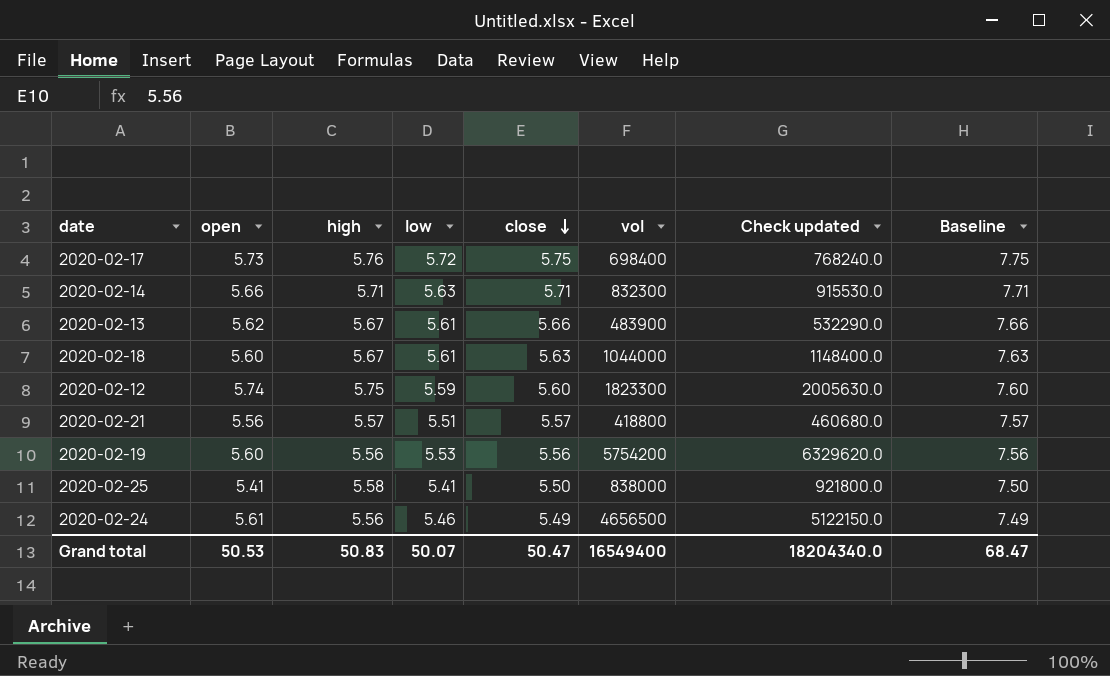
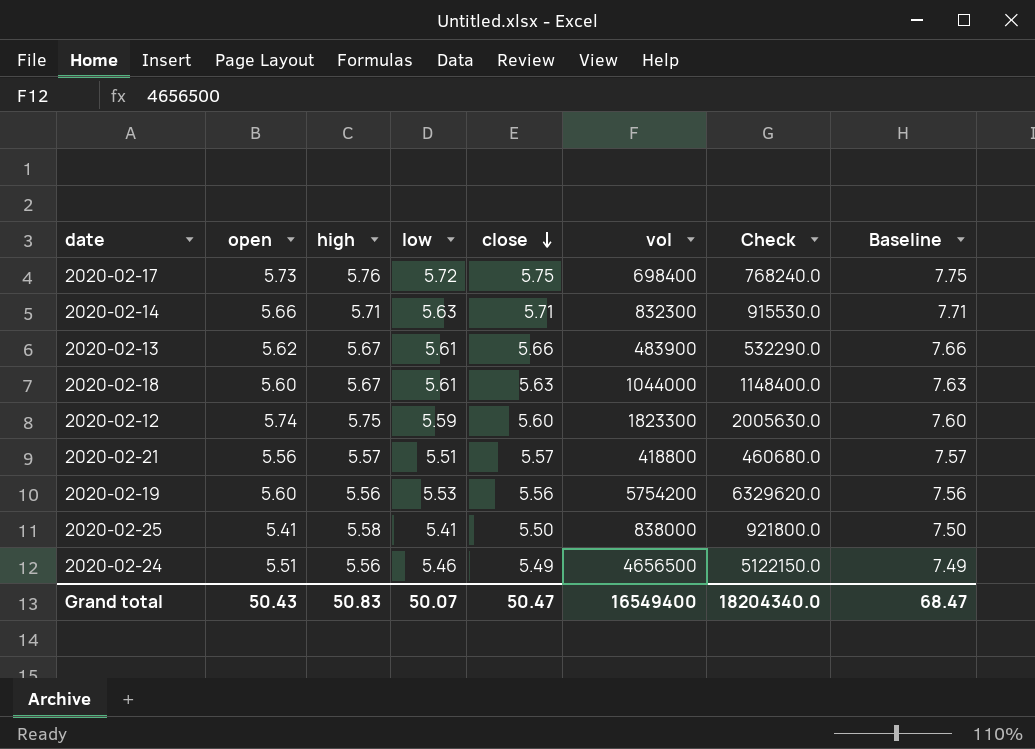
column name: Check updated -> Check
2020-02-24 | open: 5.61 -> 5.51
Grand total | open: 50.53 -> 50.43

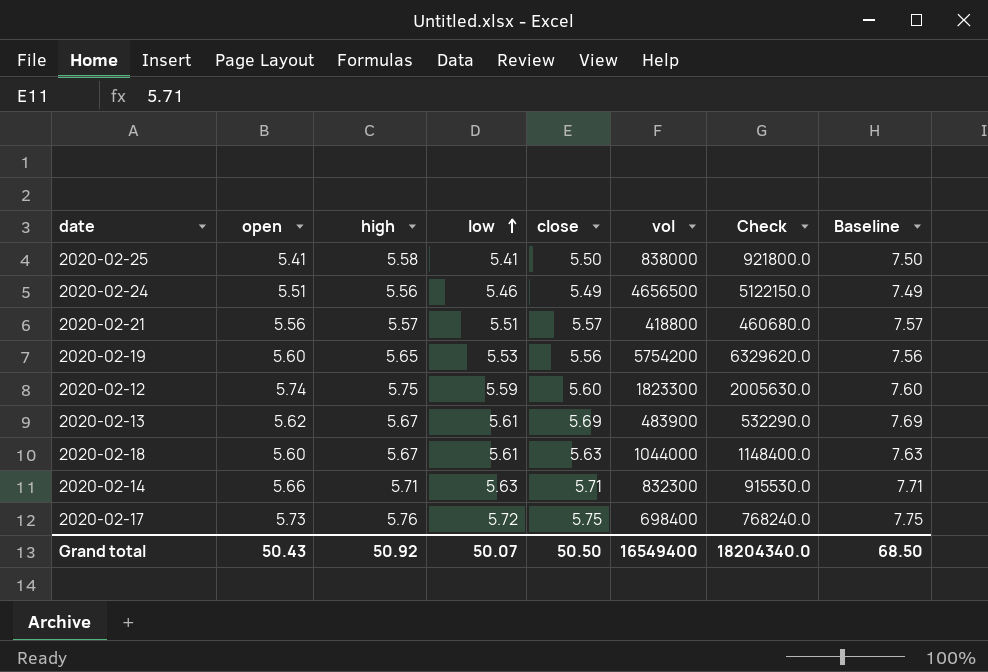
row order: close descending -> low ascending
2020-02-19 | high: 5.56 -> 5.65
2020-02-13 | close: 5.66 -> 5.69
2020-02-13 | Baseline: 7.66 -> 7.69
Grand total | high: 50.83 -> 50.92
Grand total | close: 50.47 -> 50.50
Grand total | Baseline: 68.47 -> 68.50

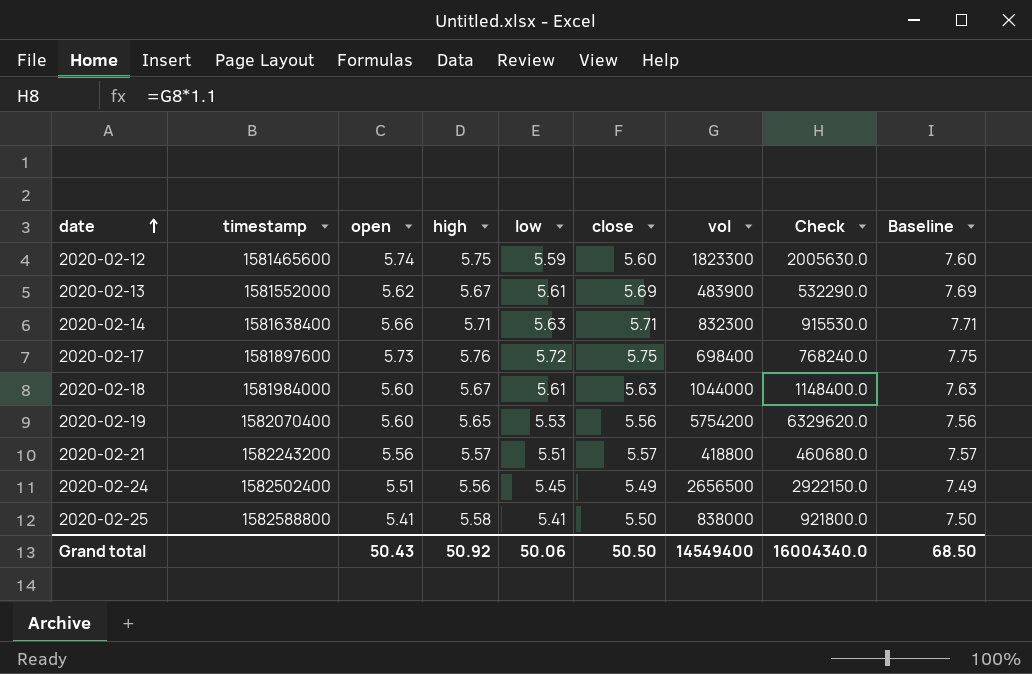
row order: low ascending -> date ascending
column timestamp | position: none -> 2
2020-02-24 | low: 5.46 -> 5.45
2020-02-24 | vol: 4656500 -> 2656500
2020-02-24 | Check: 5122150.0 -> 2922150.0
Grand total | low: 50.07 -> 50.06
Grand total | vol: 16549400 -> 14549400
Grand total | Check: 18204340.0 -> 16004340.0

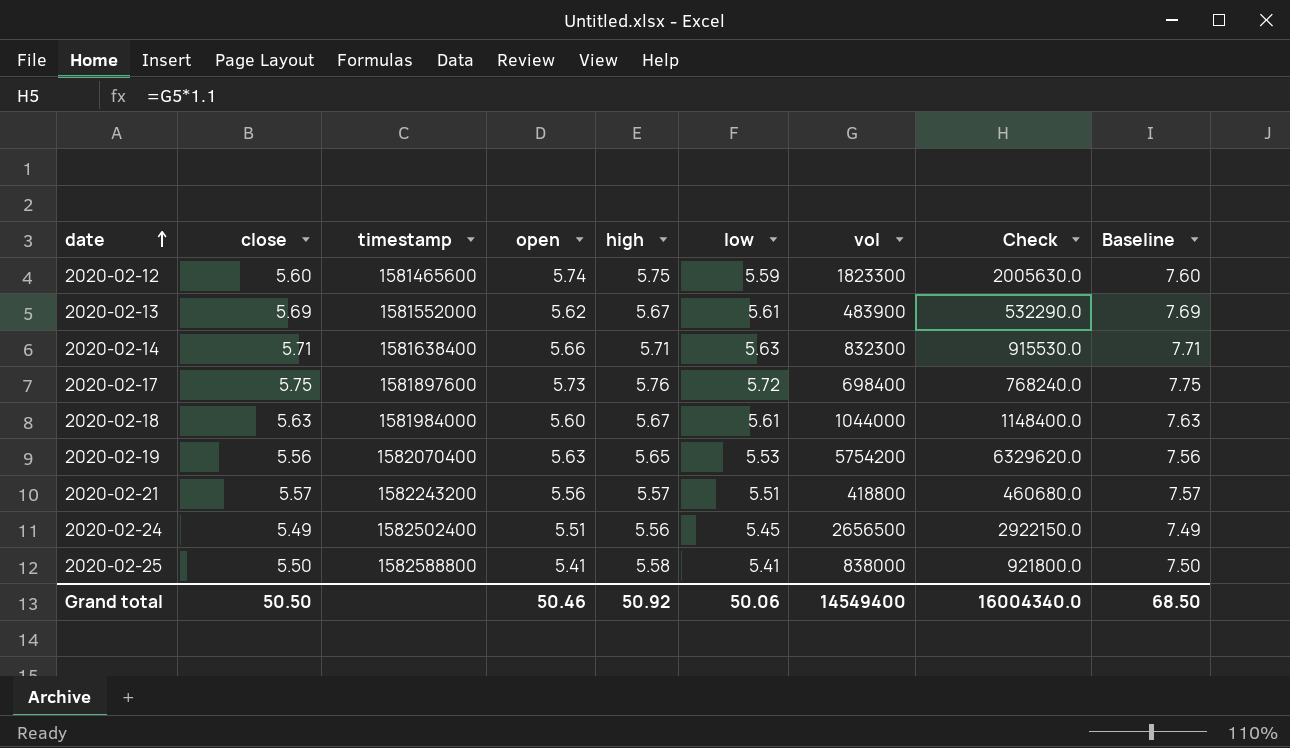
column close | position: 6 -> 2
2020-02-19 | open: 5.60 -> 5.63
Grand total | open: 50.43 -> 50.46

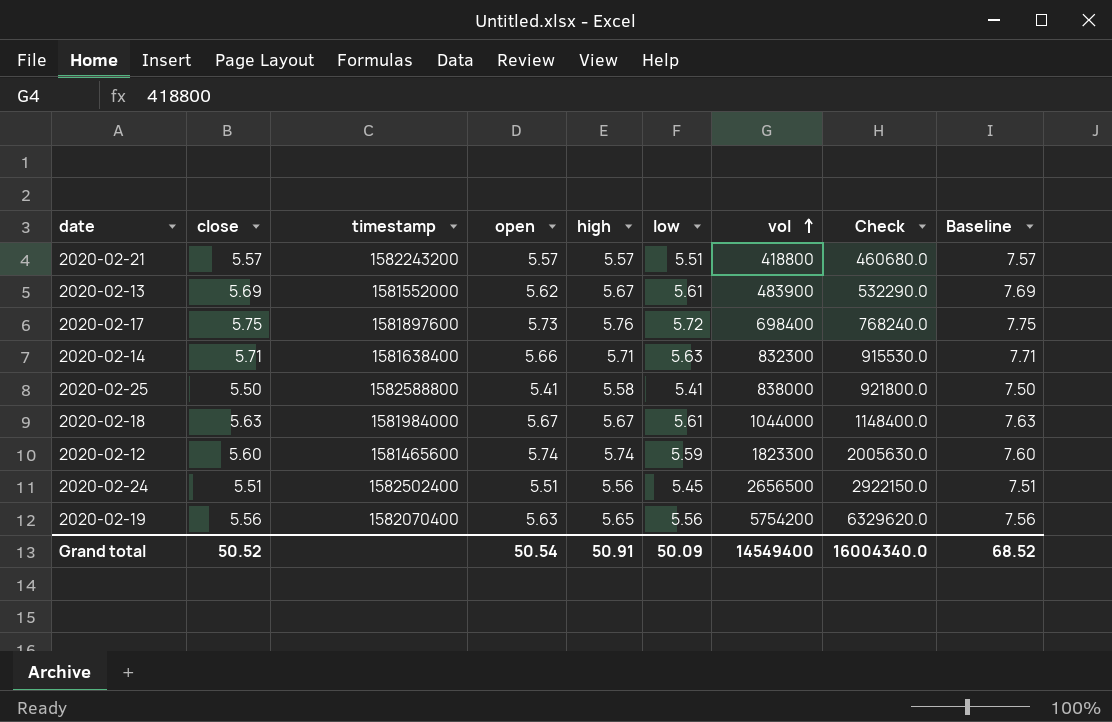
row order: date ascending -> vol ascending
2020-02-21 | open: 5.56 -> 5.57
2020-02-18 | open: 5.60 -> 5.67
2020-02-12 | high: 5.75 -> 5.74
2020-02-24 | close: 5.49 -> 5.51
2020-02-24 | Baseline: 7.49 -> 7.51
2020-02-19 | low: 5.53 -> 5.56
Grand total | close: 50.50 -> 50.52
Grand total | open: 50.46 -> 50.54
Grand total | high: 50.92 -> 50.91
Grand total | low: 50.06 -> 50.09
Grand total | Baseline: 68.50 -> 68.52

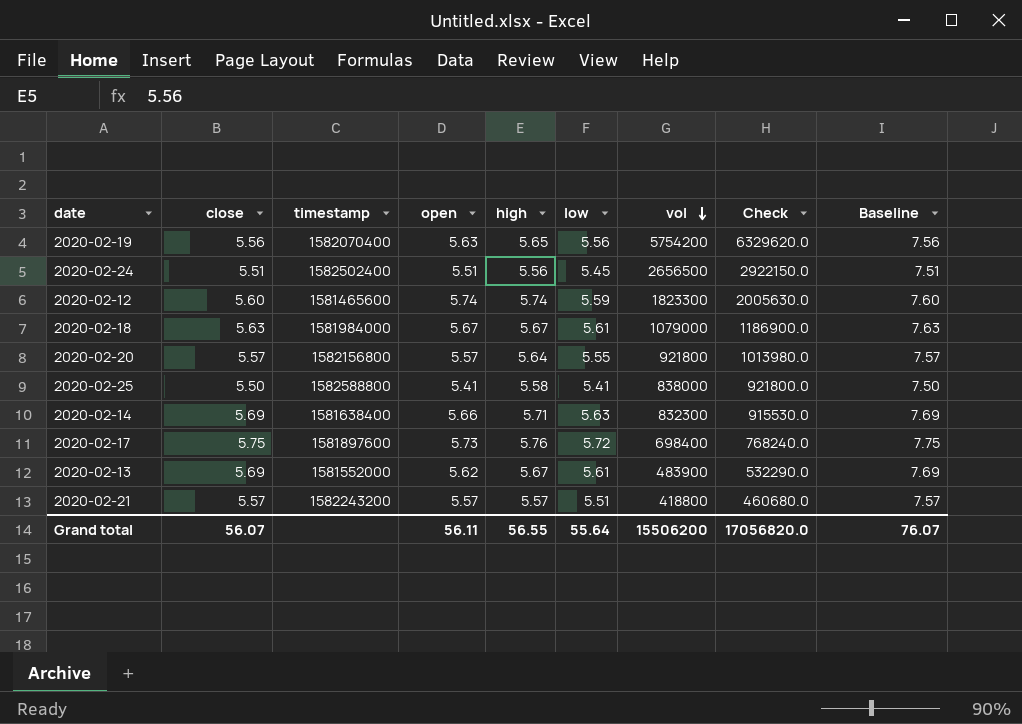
row order: vol ascending -> vol descending
2020-02-18 | vol: 1044000 -> 1079000
2020-02-18 | Check: 1148400.0 -> 1186900.0
row 2020-02-20: none -> 5.57 | 1582156800 | 5.57 | 5.64 | 5.55 | 921800 | 1013980.0 | 7.57
2020-02-14 | close: 5.71 -> 5.69
2020-02-14 | Baseline: 7.71 -> 7.69
Grand total | close: 50.52 -> 56.07
Grand total | open: 50.54 -> 56.11
Grand total | high: 50.91 -> 56.55
Grand total | low: 50.09 -> 55.64
Grand total | vol: 14549400 -> 15506200
Grand total | Check: 16004340.0 -> 17056820.0
Grand total | Baseline: 68.52 -> 76.07

